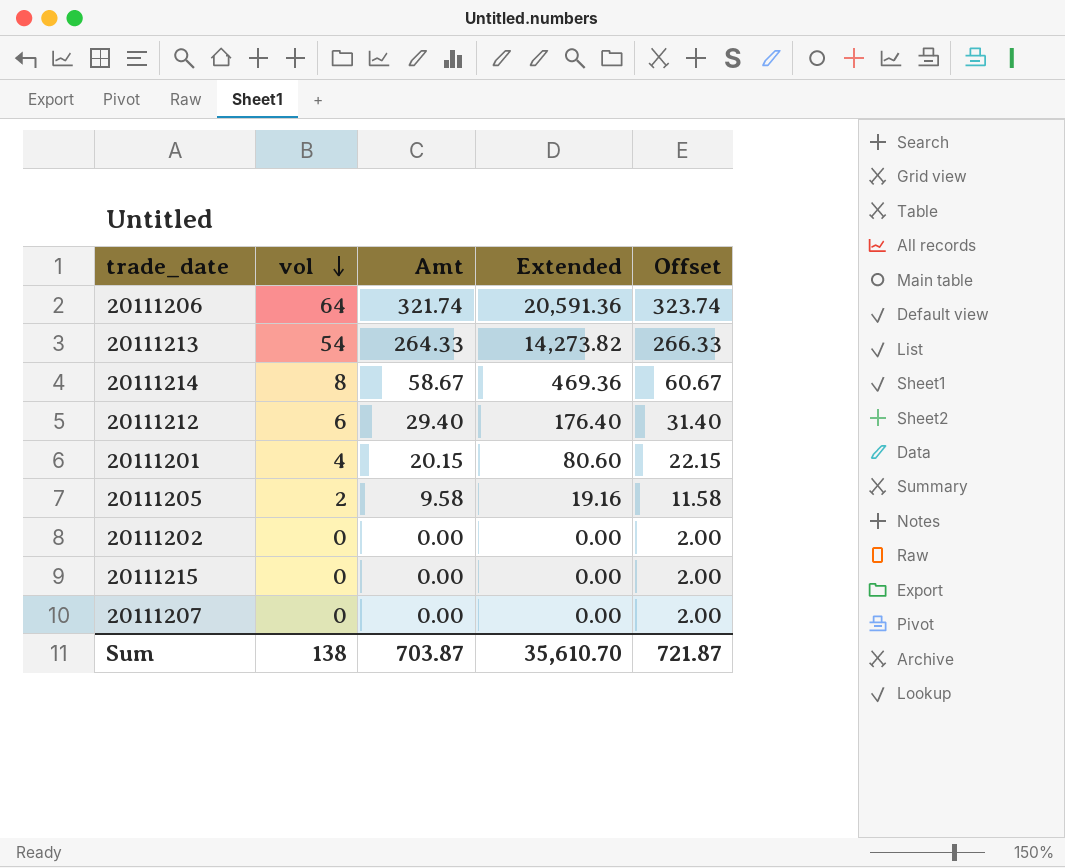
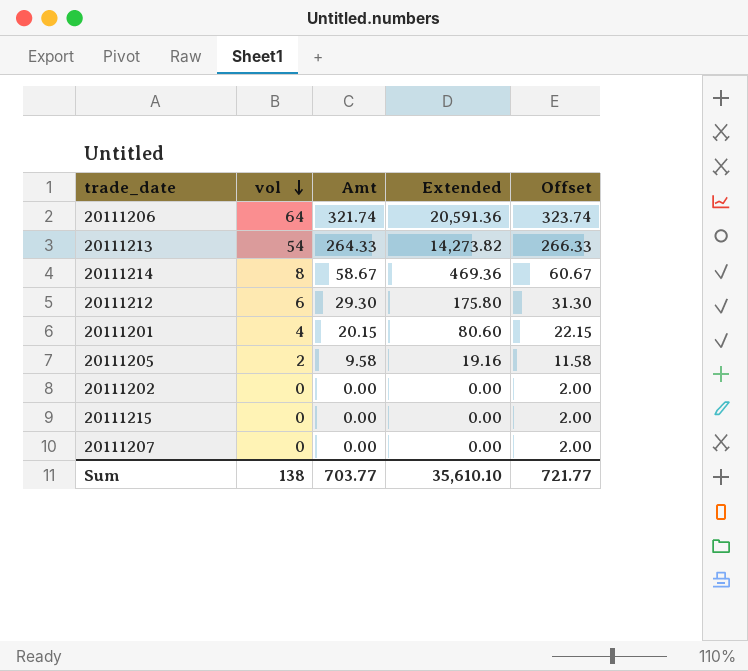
20111212 | Amt: 29.40 -> 29.30
20111212 | Extended: 176.40 -> 175.80
20111212 | Offset: 31.40 -> 31.30
Sum | Amt: 703.87 -> 703.77
Sum | Extended: 35,610.70 -> 35,610.10
Sum | Offset: 721.87 -> 721.77

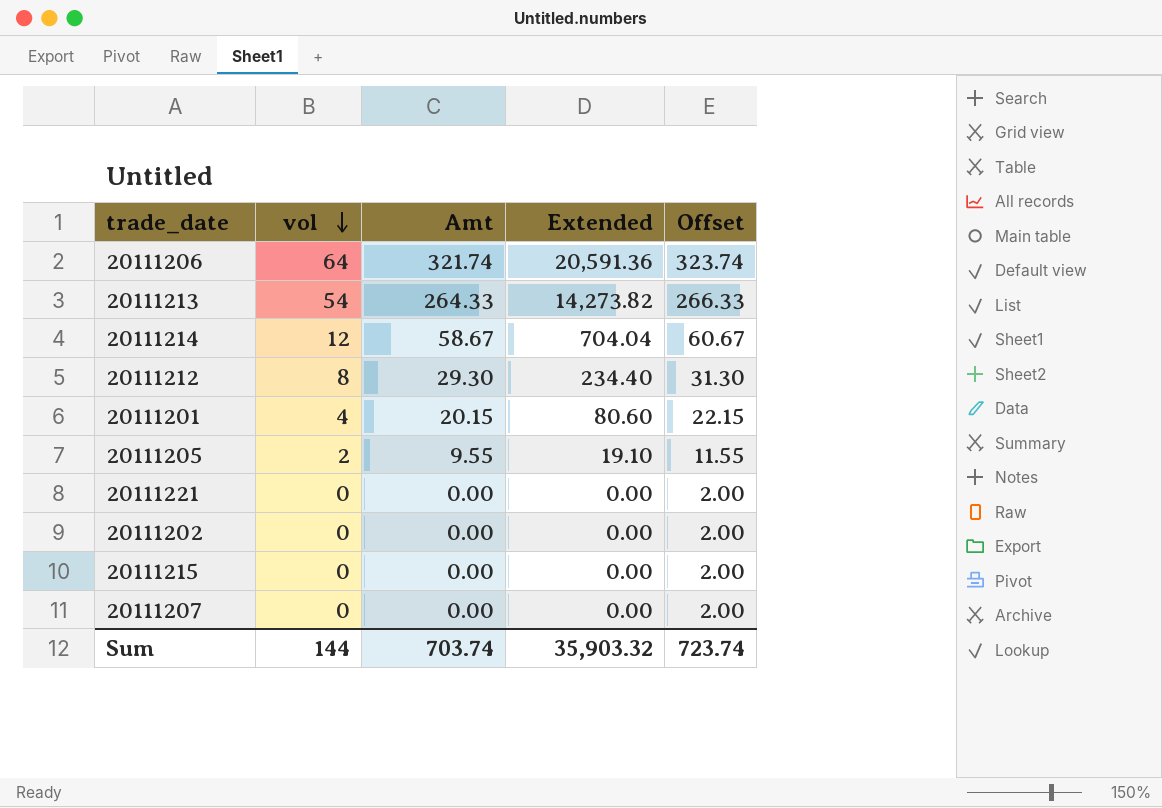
20111214 | vol: 8 -> 12
20111214 | Extended: 469.36 -> 704.04
20111212 | vol: 6 -> 8
20111212 | Extended: 175.80 -> 234.40
20111205 | Amt: 9.58 -> 9.55
20111205 | Extended: 19.16 -> 19.10
20111205 | Offset: 11.58 -> 11.55
row 20111221: none -> 0 | 0.00 | 0.00 | 2.00
Sum | vol: 138 -> 144
Sum | Amt: 703.77 -> 703.74
Sum | Extended: 35,610.10 -> 35,903.32
Sum | Offset: 721.77 -> 723.74

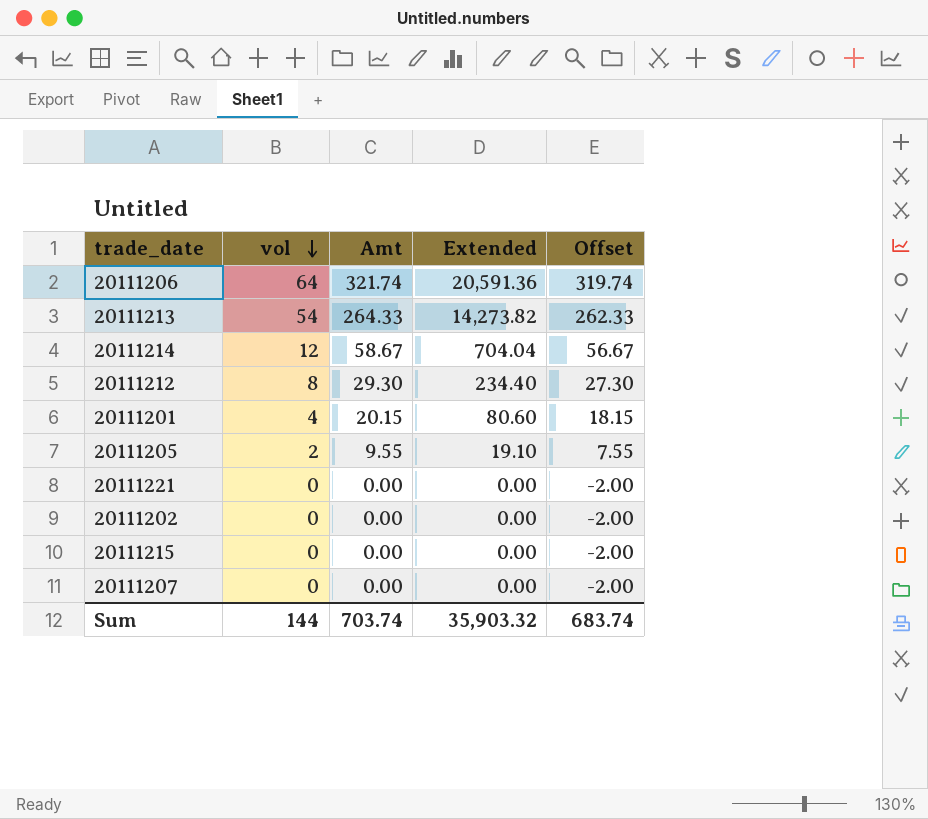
column Offset | formula: [Amt] + 2 -> [Amt] - 2
Sum | Offset: 723.74 -> 683.74

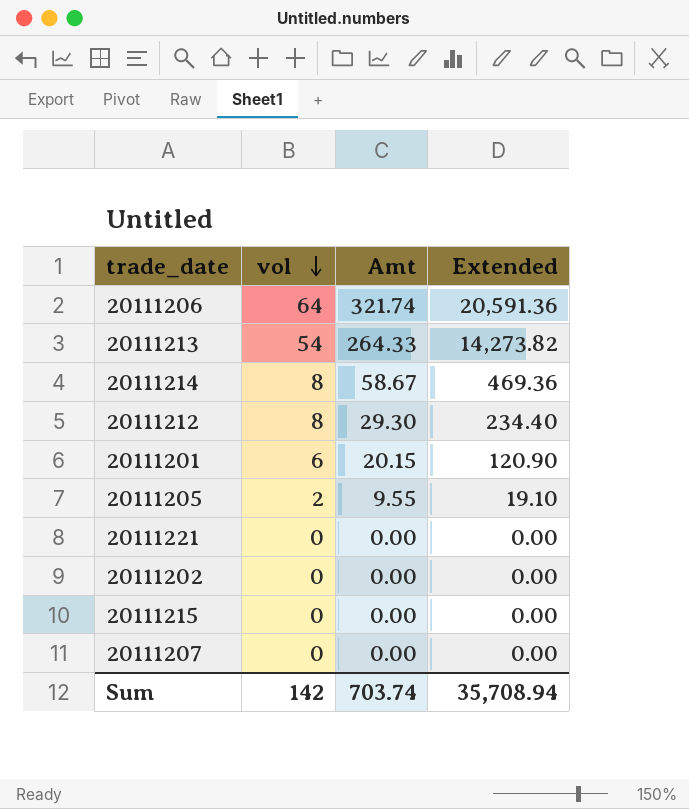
column Offset | formula: [Amt] - 2 -> none
20111214 | vol: 12 -> 8
20111214 | Extended: 704.04 -> 469.36
20111201 | vol: 4 -> 6
20111201 | Extended: 80.60 -> 120.90
Sum | vol: 144 -> 142
Sum | Extended: 35,903.32 -> 35,708.94

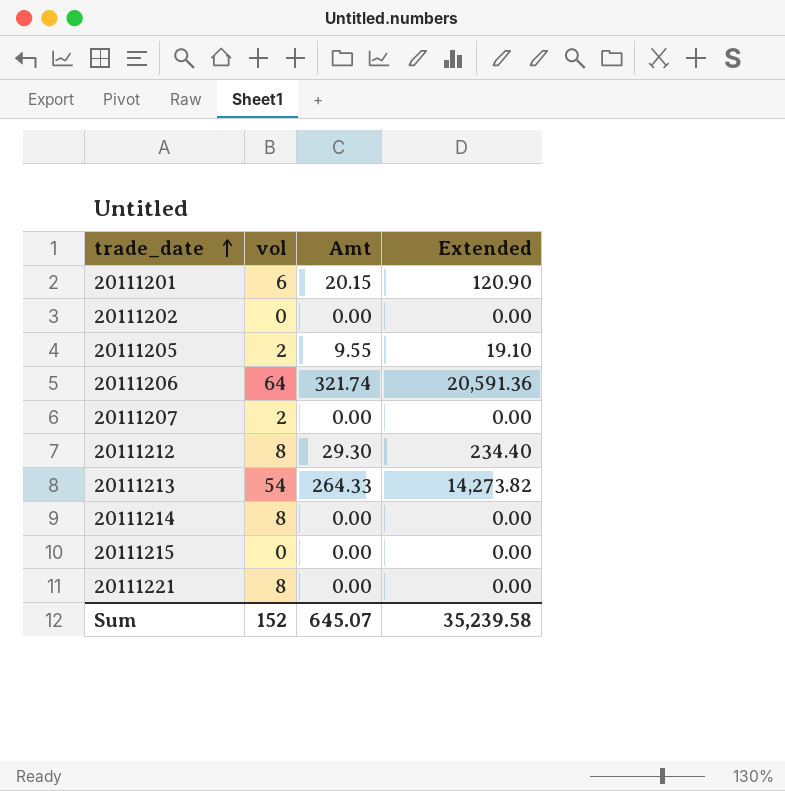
row order: vol descending -> trade_date ascending
20111207 | vol: 0 -> 2
20111214 | Amt: 58.67 -> 0.00
20111214 | Extended: 469.36 -> 0.00
20111221 | vol: 0 -> 8
Sum | vol: 142 -> 152
Sum | Amt: 703.74 -> 645.07
Sum | Extended: 35,708.94 -> 35,239.58

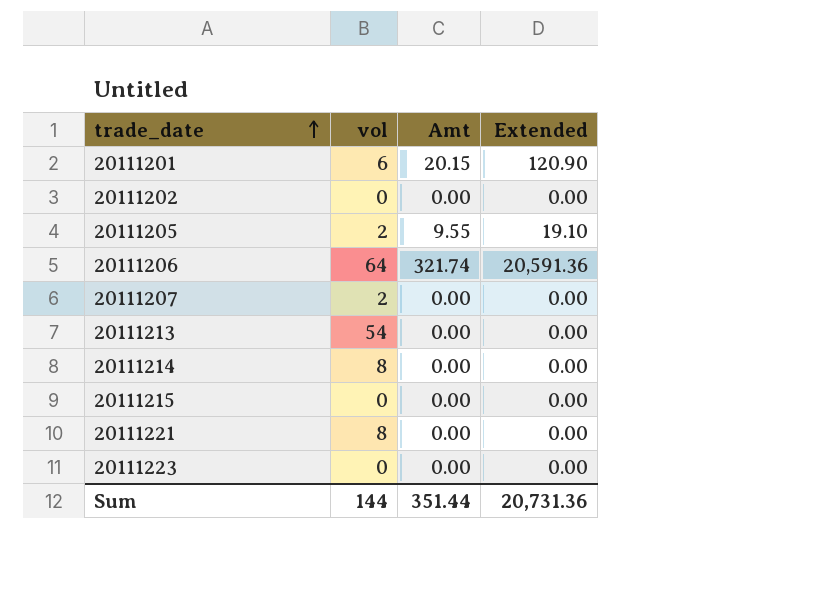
row 20111212: 8 | 29.30 | 234.40 -> none
20111213 | Amt: 264.33 -> 0.00
20111213 | Extended: 14,273.82 -> 0.00
row 20111223: none -> 0 | 0.00 | 0.00
Sum | vol: 152 -> 144
Sum | Amt: 645.07 -> 351.44
Sum | Extended: 35,239.58 -> 20,731.36

